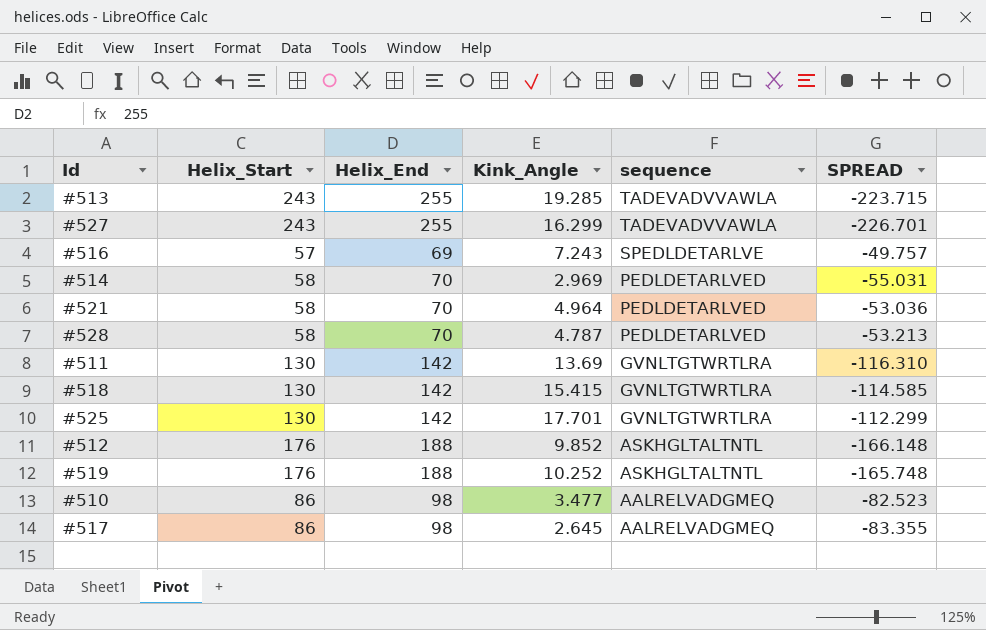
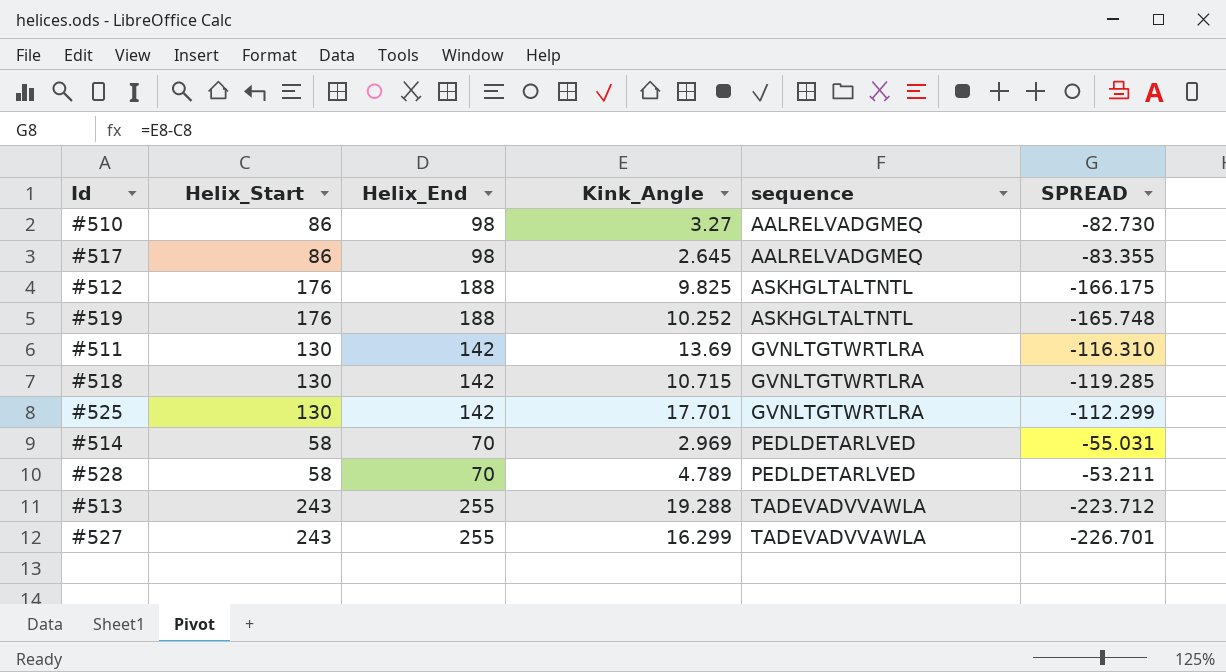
row order: sequence descending -> sequence ascending
row #516: 57 | 69 | 7.243 | SPEDLDETARLVE | -49.757 -> none
row #521: 58 | 70 | 4.964 | PEDLDETARLVED | -53.036 -> none
#510 | Kink_Angle: 3.477 -> 3.27
#510 | SPREAD: -82.523 -> -82.730
#512 | Kink_Angle: 9.852 -> 9.825
#512 | SPREAD: -166.148 -> -166.175
#518 | Kink_Angle: 15.415 -> 10.715
#518 | SPREAD: -114.585 -> -119.285
#528 | Kink_Angle: 4.787 -> 4.789
#528 | SPREAD: -53.213 -> -53.211
#513 | Kink_Angle: 19.285 -> 19.288
#513 | SPREAD: -223.715 -> -223.712

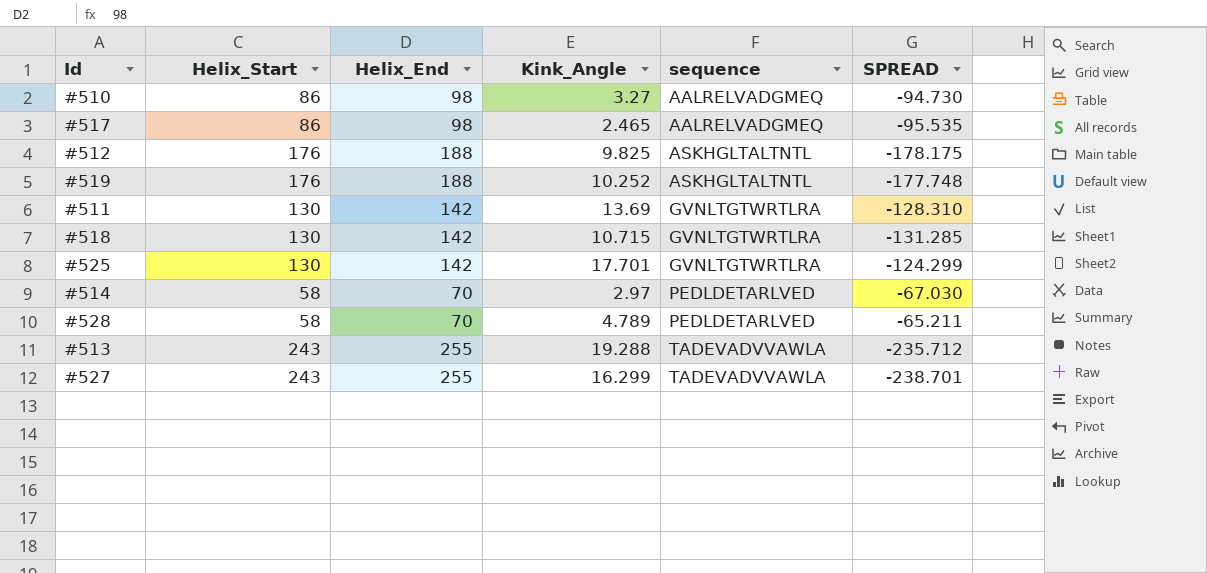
column SPREAD | formula: [Kink_Angle] - [Helix_Start] -> [Kink_Angle] - [Helix_End]
#517 | Kink_Angle: 2.645 -> 2.465
#514 | Kink_Angle: 2.969 -> 2.97

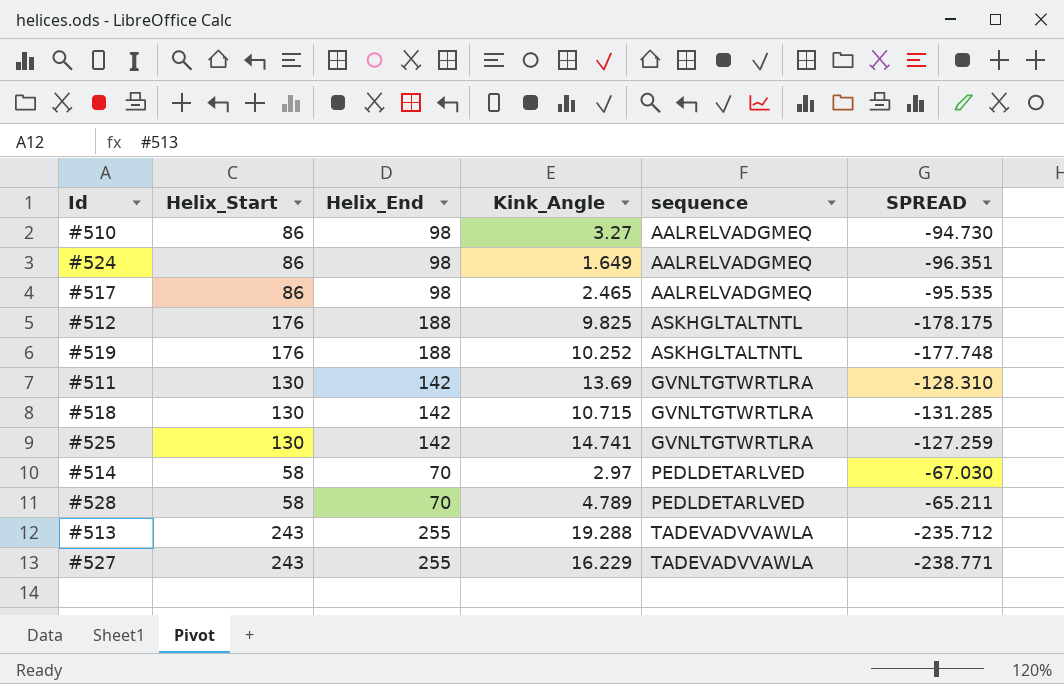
row #524: none -> 86 | 98 | 1.649 | AALRELVADGMEQ | -96.351
#525 | Kink_Angle: 17.701 -> 14.741
#525 | SPREAD: -124.299 -> -127.259
#527 | Kink_Angle: 16.299 -> 16.229
#527 | SPREAD: -238.701 -> -238.771

